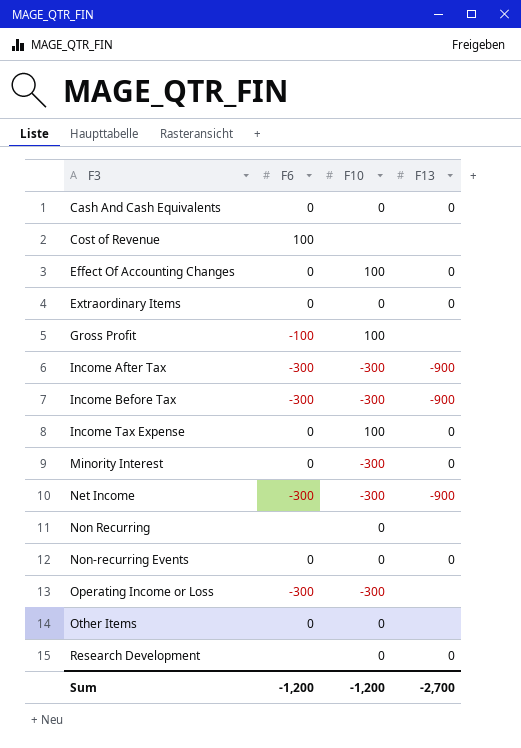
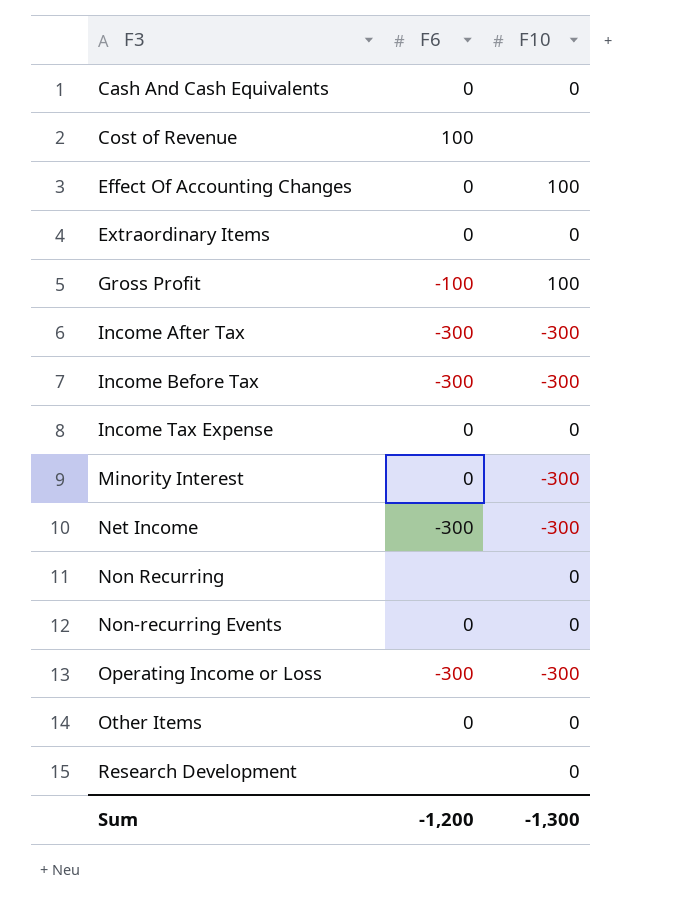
column F13 | position: 4 -> none
Income Tax Expense | F10: 100 -> 0
Sum | F10: -1,200 -> -1,300

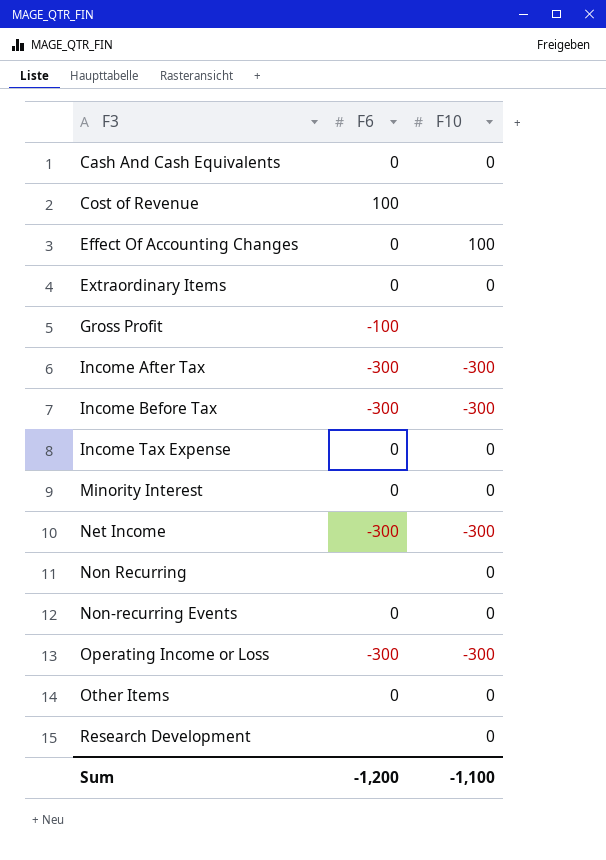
Gross Profit | F10: 100 -> none
Minority Interest | F10: -300 -> 0
Sum | F10: -1,300 -> -1,100

